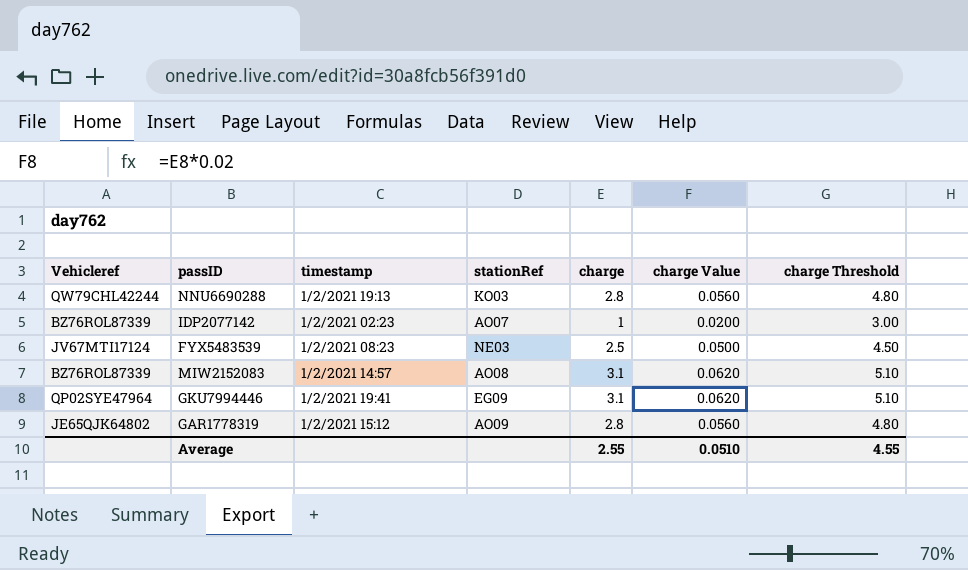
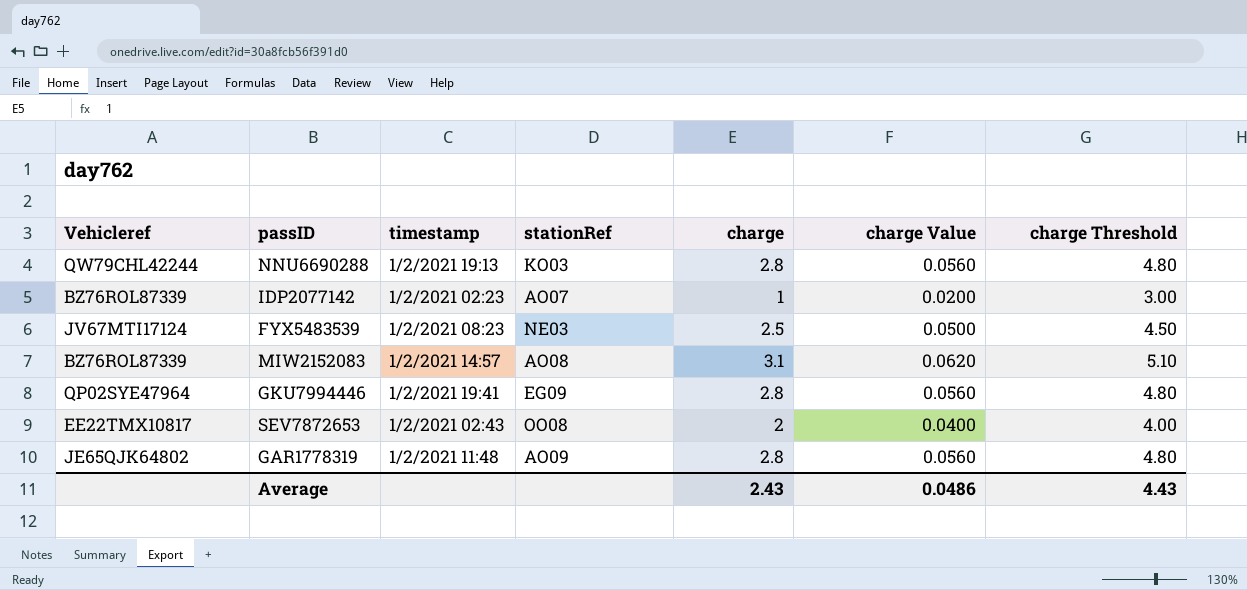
GKU7994446 | charge: 3.1 -> 2.8
GKU7994446 | charge Value: 0.0620 -> 0.0560
GKU7994446 | charge Threshold: 5.10 -> 4.80
row SEV7872653: none -> EE22TMX10817 | 1/2/2021 02:43 | OO08 | 2 | 0.0400 | 4.00
GAR1778319 | timestamp: 1/2/2021 15:12 -> 1/2/2021 11:48
Average | charge: 2.55 -> 2.43
Average | charge Value: 0.0510 -> 0.0486
Average | charge Threshold: 4.55 -> 4.43

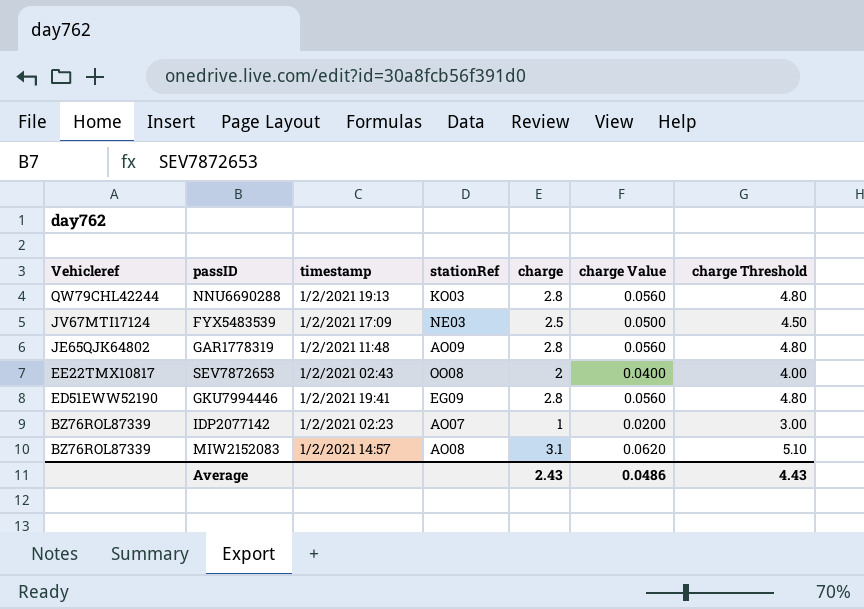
row order: none -> Vehicleref descending
FYX5483539 | timestamp: 1/2/2021 08:23 -> 1/2/2021 17:09
GKU7994446 | Vehicleref: QP02SYE47964 -> ED51EWW52190

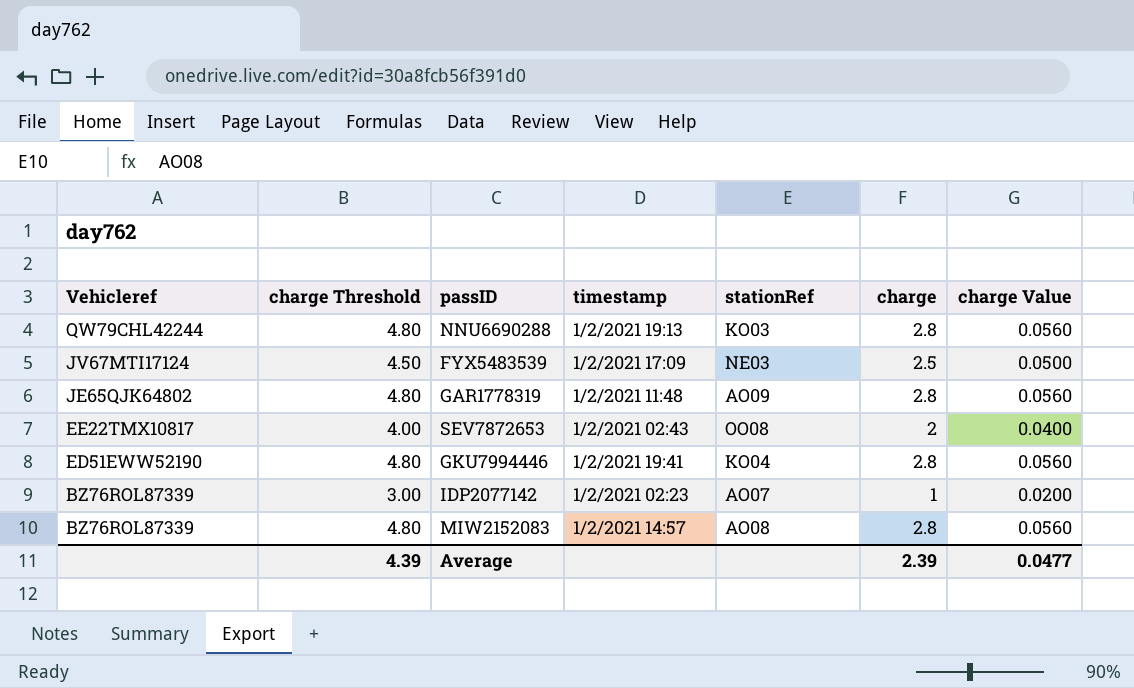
column charge Threshold | position: 7 -> 2
GKU7994446 | stationRef: EG09 -> KO04
MIW2152083 | charge Threshold: 5.10 -> 4.80
MIW2152083 | charge: 3.1 -> 2.8
MIW2152083 | charge Value: 0.0620 -> 0.0560
Average | charge Threshold: 4.43 -> 4.39
Average | charge: 2.43 -> 2.39
Average | charge Value: 0.0486 -> 0.0477

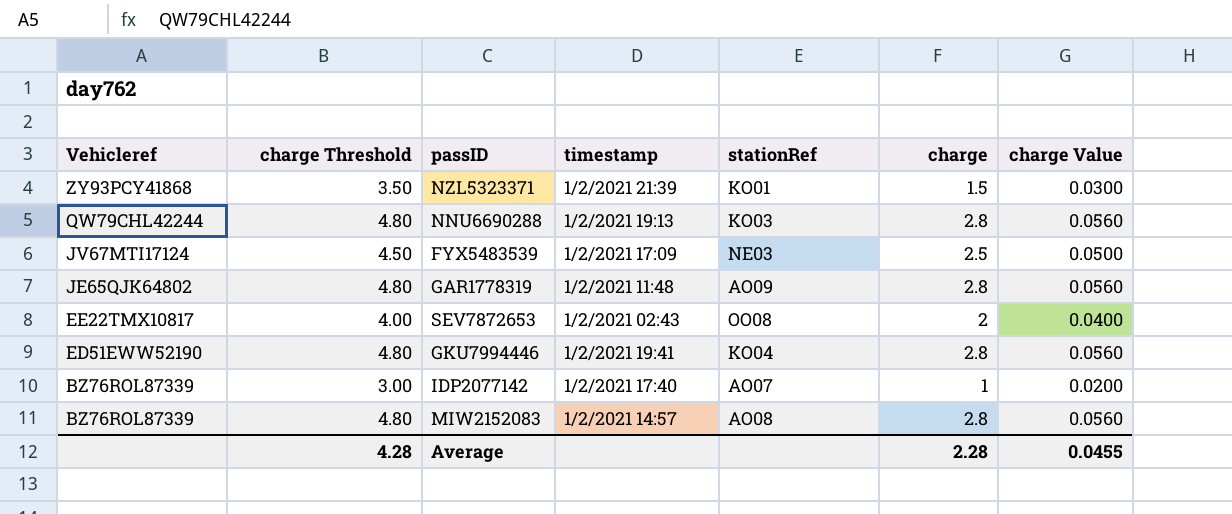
row NZL5323371: none -> ZY93PCY41868 | 3.50 | 1/2/2021 21:39 | KO01 | 1.5 | 0.0300
IDP2077142 | timestamp: 1/2/2021 02:23 -> 1/2/2021 17:40
Average | charge Threshold: 4.39 -> 4.28
Average | charge: 2.39 -> 2.28
Average | charge Value: 0.0477 -> 0.0455

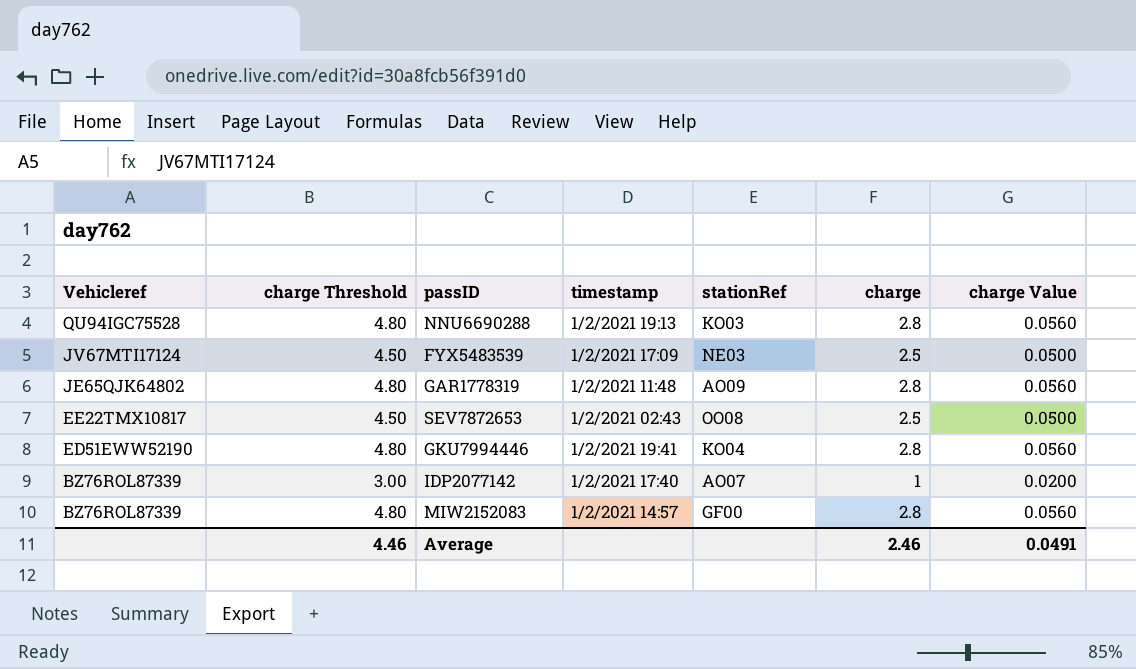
row NZL5323371: ZY93PCY41868 | 3.50 | 1/2/2021 21:39 | KO01 | 1.5 | 0.0300 -> none
NNU6690288 | Vehicleref: QW79CHL42244 -> QU94IGC75528
SEV7872653 | charge Threshold: 4.00 -> 4.50
SEV7872653 | charge: 2 -> 2.5
SEV7872653 | charge Value: 0.0400 -> 0.0500
MIW2152083 | stationRef: AO08 -> GF00
Average | charge Threshold: 4.28 -> 4.46
Average | charge: 2.28 -> 2.46
Average | charge Value: 0.0455 -> 0.0491

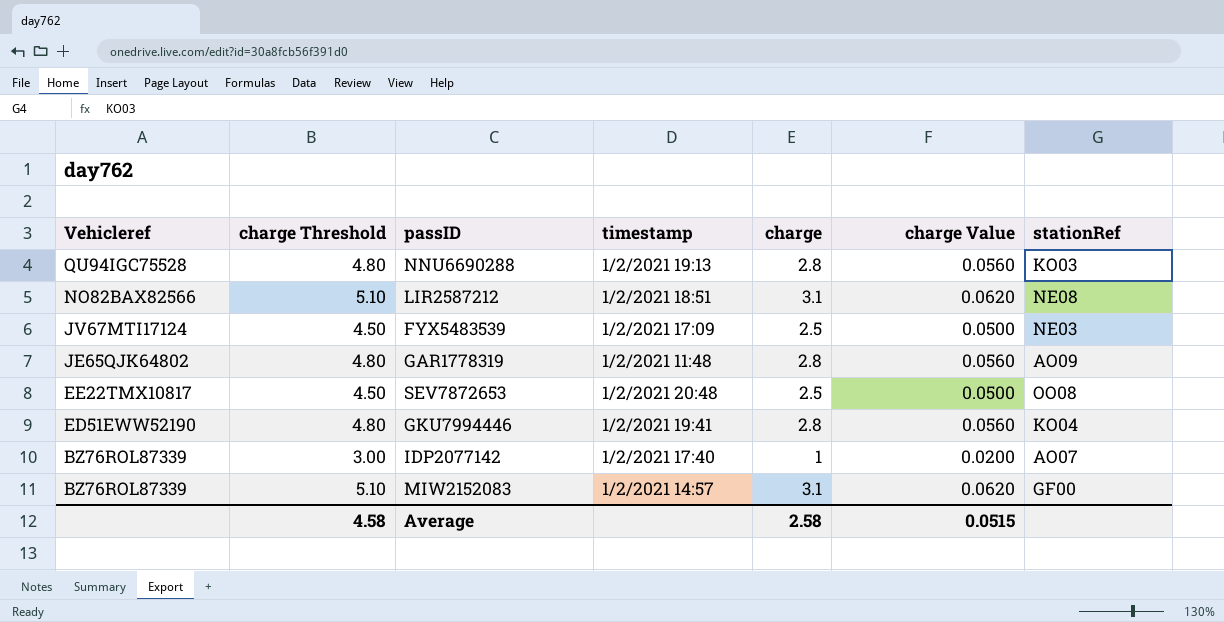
column stationRef | position: 5 -> 7
row LIR2587212: none -> NO82BAX82566 | 5.10 | 1/2/2021 18:51 | 3.1 | 0.0620 | NE08
SEV7872653 | timestamp: 1/2/2021 02:43 -> 1/2/2021 20:48
MIW2152083 | charge Threshold: 4.80 -> 5.10
MIW2152083 | charge: 2.8 -> 3.1
MIW2152083 | charge Value: 0.0560 -> 0.0620
Average | charge Threshold: 4.46 -> 4.58
Average | charge: 2.46 -> 2.58
Average | charge Value: 0.0491 -> 0.0515

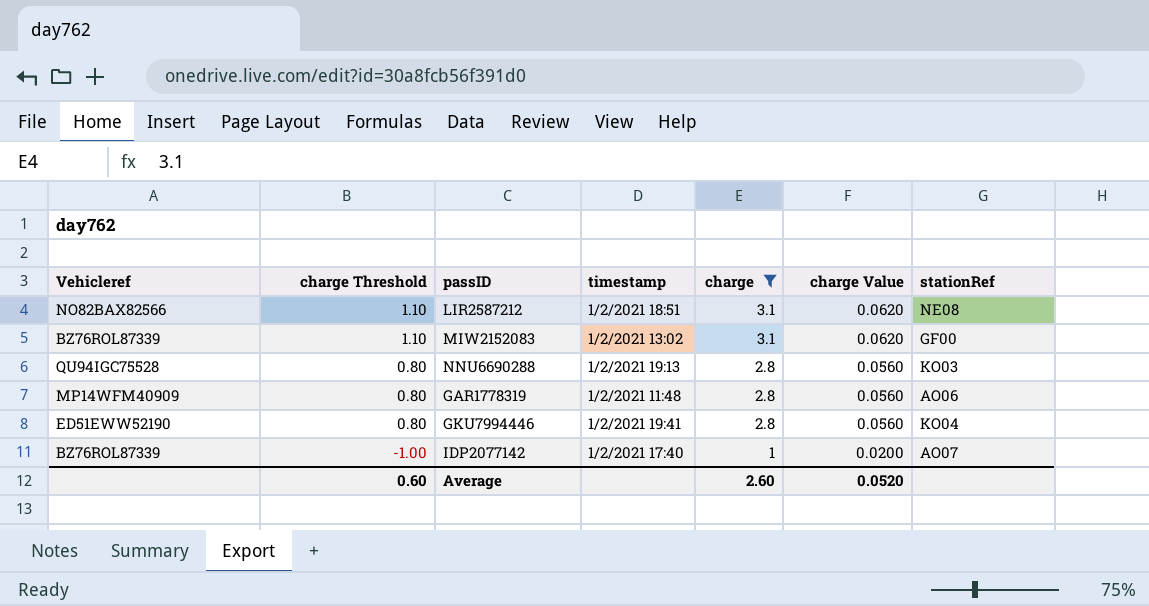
filter: none -> charge != 2.5
row order: Vehicleref descending -> charge Threshold descending
column charge Threshold | formula: [charge] + 2 -> [charge] - 2
MIW2152083 | timestamp: 1/2/2021 14:57 -> 1/2/2021 13:02
GAR1778319 | Vehicleref: JE65QJK64802 -> MP14WFM40909
GAR1778319 | stationRef: AO09 -> AO06
Average | charge Threshold: 4.58 -> 0.60
Average | charge: 2.58 -> 2.60
Average | charge Value: 0.0515 -> 0.0520

